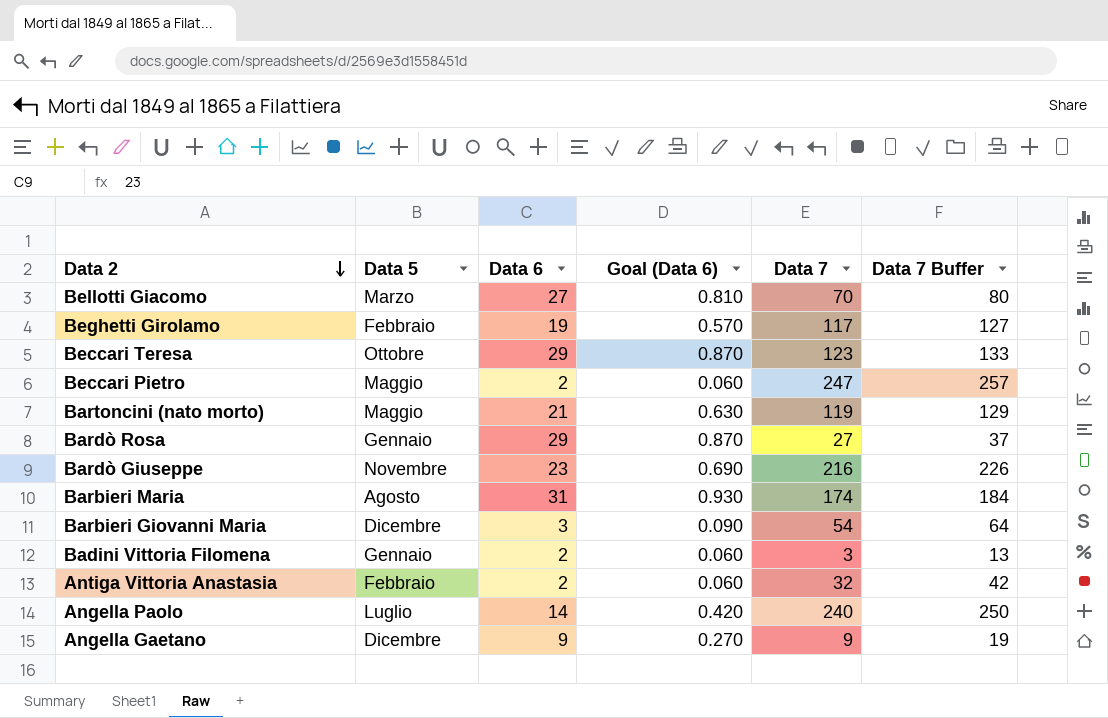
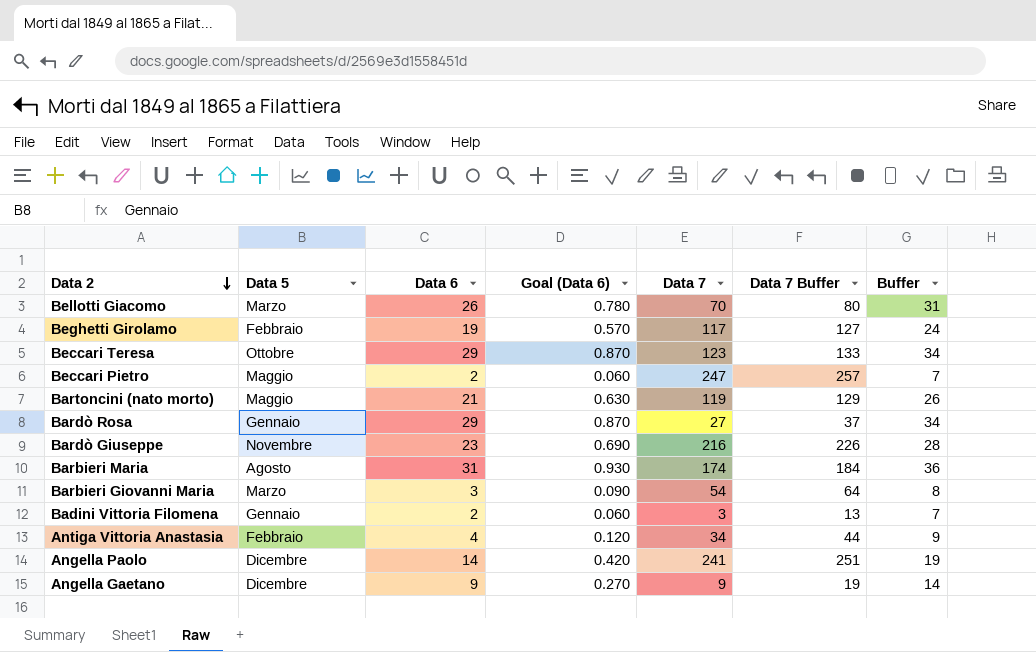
column Buffer | formula: none -> [Data 6] + 5
Bellotti Giacomo | Data 6: 27 -> 26
Bellotti Giacomo | Goal (Data 6): 0.810 -> 0.780
Barbieri Giovanni Maria | Data 5: Dicembre -> Marzo
Antiga Vittoria Anastasia | Data 6: 2 -> 4
Antiga Vittoria Anastasia | Goal (Data 6): 0.060 -> 0.120
Antiga Vittoria Anastasia | Data 7: 32 -> 34
Antiga Vittoria Anastasia | Data 7 Buffer: 42 -> 44
Angella Paolo | Data 5: Luglio -> Dicembre
Angella Paolo | Data 7: 240 -> 241
Angella Paolo | Data 7 Buffer: 250 -> 251

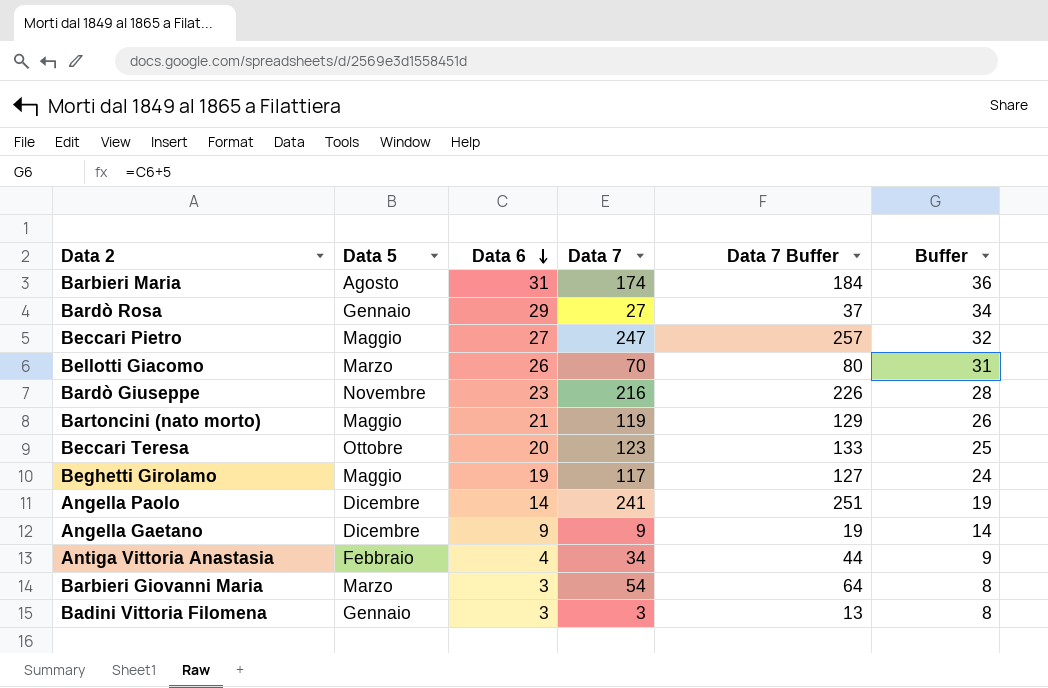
row order: Data 2 descending -> Data 6 descending
column Goal (Data 6) | formula: [Data 6] * 0.03 -> none
Beccari Pietro | Data 6: 2 -> 27
Beccari Pietro | Buffer: 7 -> 32
Beccari Teresa | Data 6: 29 -> 20
Beccari Teresa | Buffer: 34 -> 25
Beghetti Girolamo | Data 5: Febbraio -> Maggio
Badini Vittoria Filomena | Data 6: 2 -> 3
Badini Vittoria Filomena | Buffer: 7 -> 8

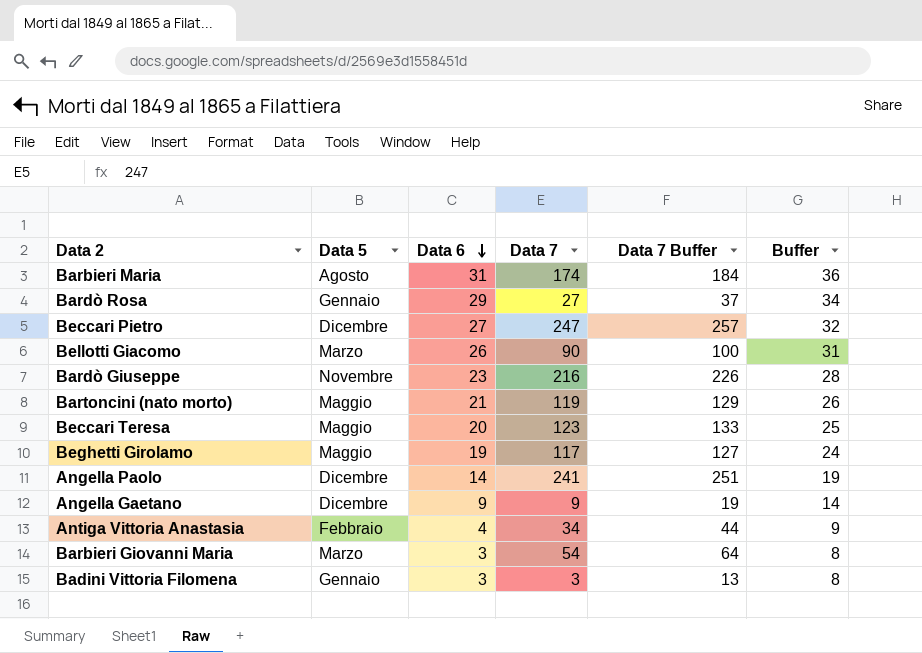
Beccari Pietro | Data 5: Maggio -> Dicembre
Bellotti Giacomo | Data 7: 70 -> 90
Bellotti Giacomo | Data 7 Buffer: 80 -> 100
Beccari Teresa | Data 5: Ottobre -> Maggio

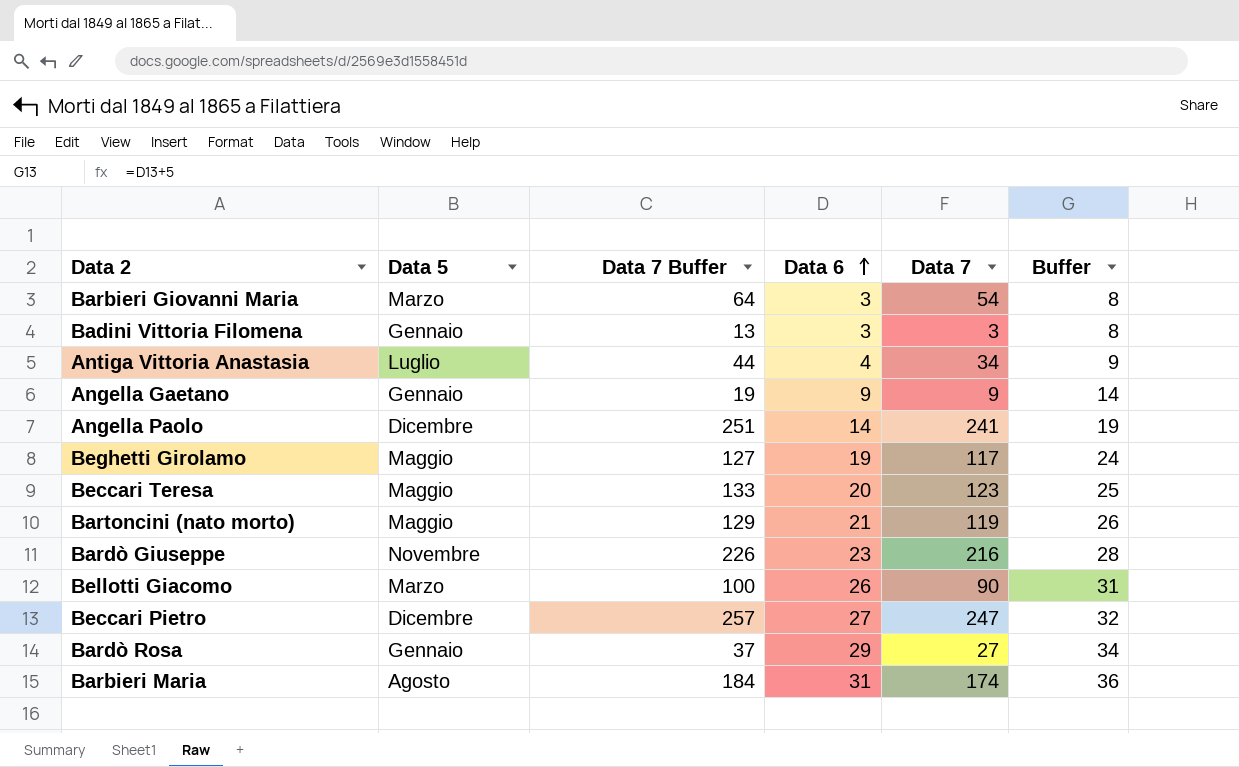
row order: Data 6 descending -> Data 6 ascending
column Data 7 Buffer | position: 5 -> 3
Antiga Vittoria Anastasia | Data 5: Febbraio -> Luglio
Angella Gaetano | Data 5: Dicembre -> Gennaio

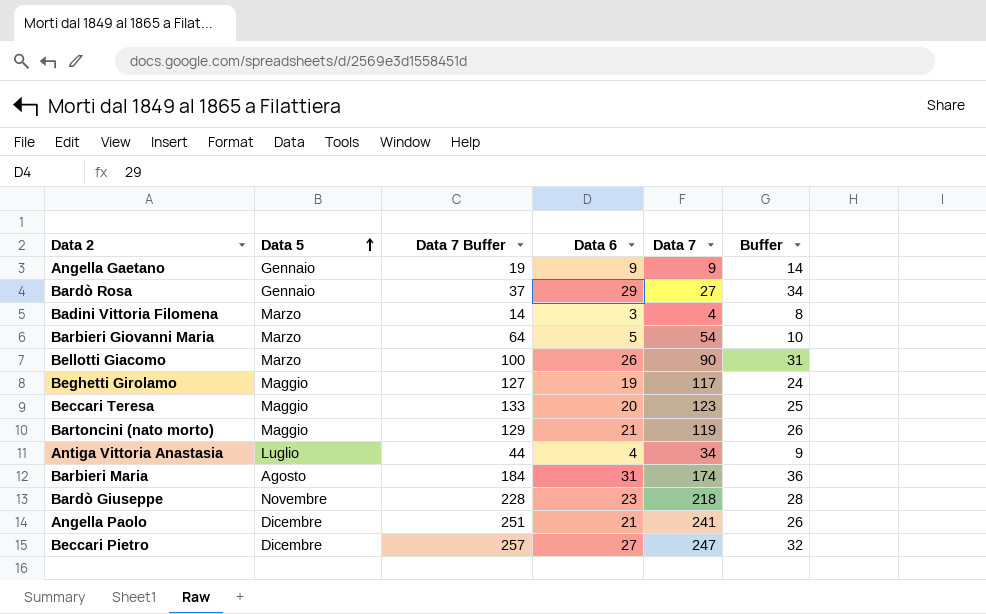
row order: Data 6 ascending -> Data 5 ascending
Badini Vittoria Filomena | Data 5: Gennaio -> Marzo
Badini Vittoria Filomena | Data 7 Buffer: 13 -> 14
Badini Vittoria Filomena | Data 7: 3 -> 4
Barbieri Giovanni Maria | Data 6: 3 -> 5
Barbieri Giovanni Maria | Buffer: 8 -> 10
Bardò Giuseppe | Data 7 Buffer: 226 -> 228
Bardò Giuseppe | Data 7: 216 -> 218
Angella Paolo | Data 6: 14 -> 21
Angella Paolo | Buffer: 19 -> 26

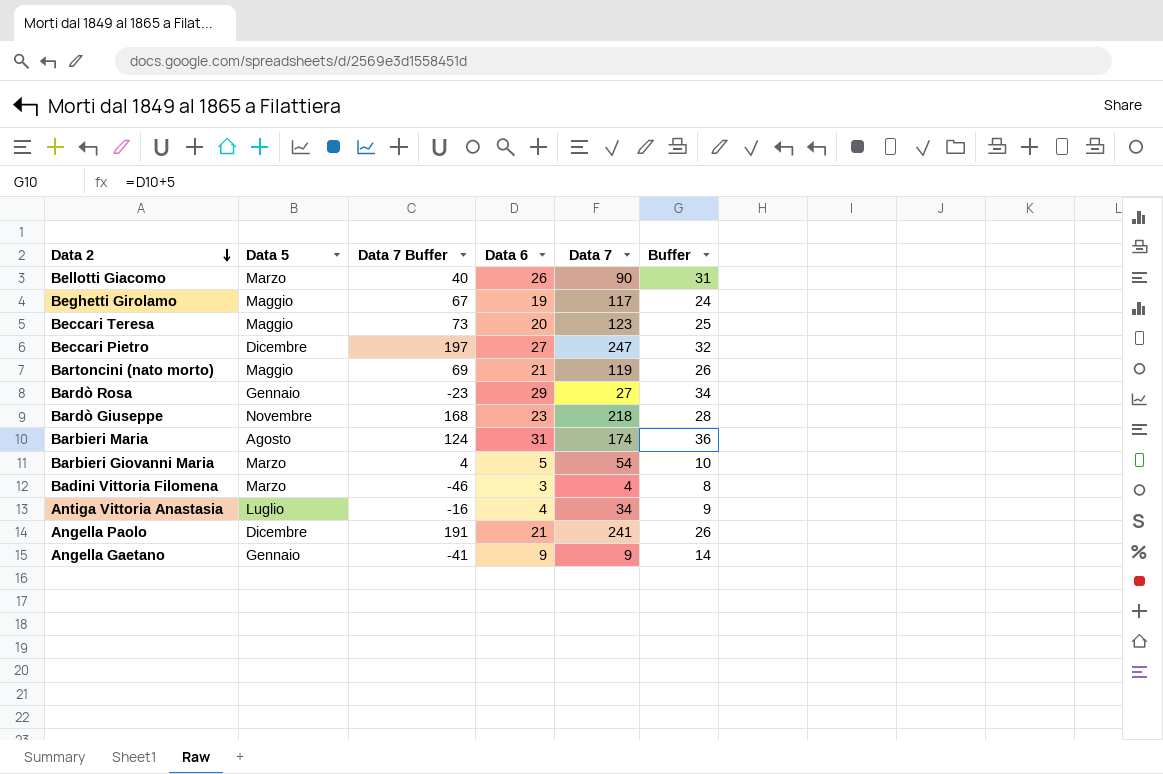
row order: Data 5 ascending -> Data 2 descending
column Data 7 Buffer | formula: [Data 7] + 10 -> [Data 7] - 50

